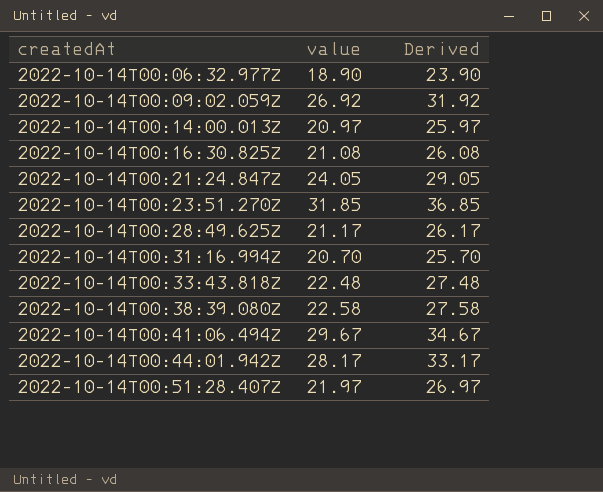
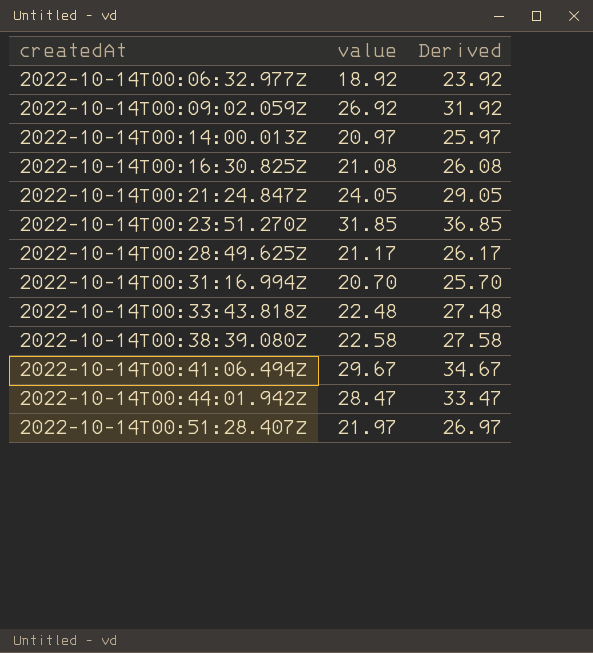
2022-10-14T00:06:32.977Z | value: 18.90 -> 18.92
2022-10-14T00:06:32.977Z | Derived: 23.90 -> 23.92
2022-10-14T00:44:01.942Z | value: 28.17 -> 28.47
2022-10-14T00:44:01.942Z | Derived: 33.17 -> 33.47

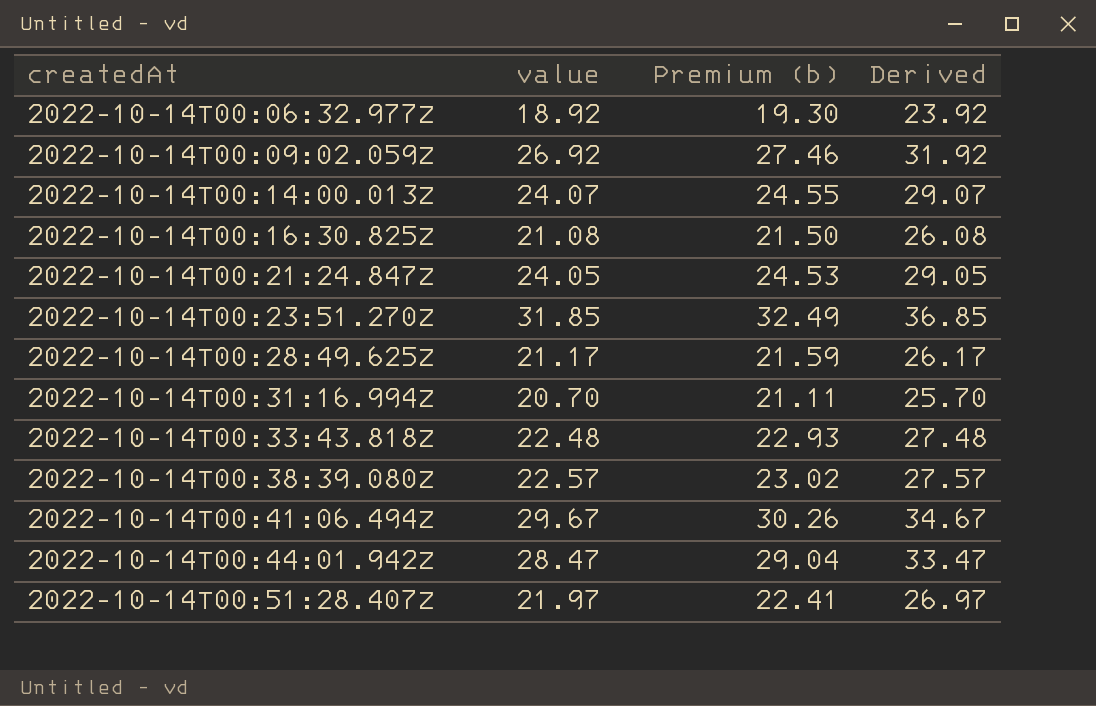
column Premium (b) | formula: none -> [value] * 1.02
2022-10-14T00:14:00.013Z | value: 20.97 -> 24.07
2022-10-14T00:14:00.013Z | Derived: 25.97 -> 29.07
2022-10-14T00:38:39.080Z | value: 22.58 -> 22.57
2022-10-14T00:38:39.080Z | Derived: 27.58 -> 27.57

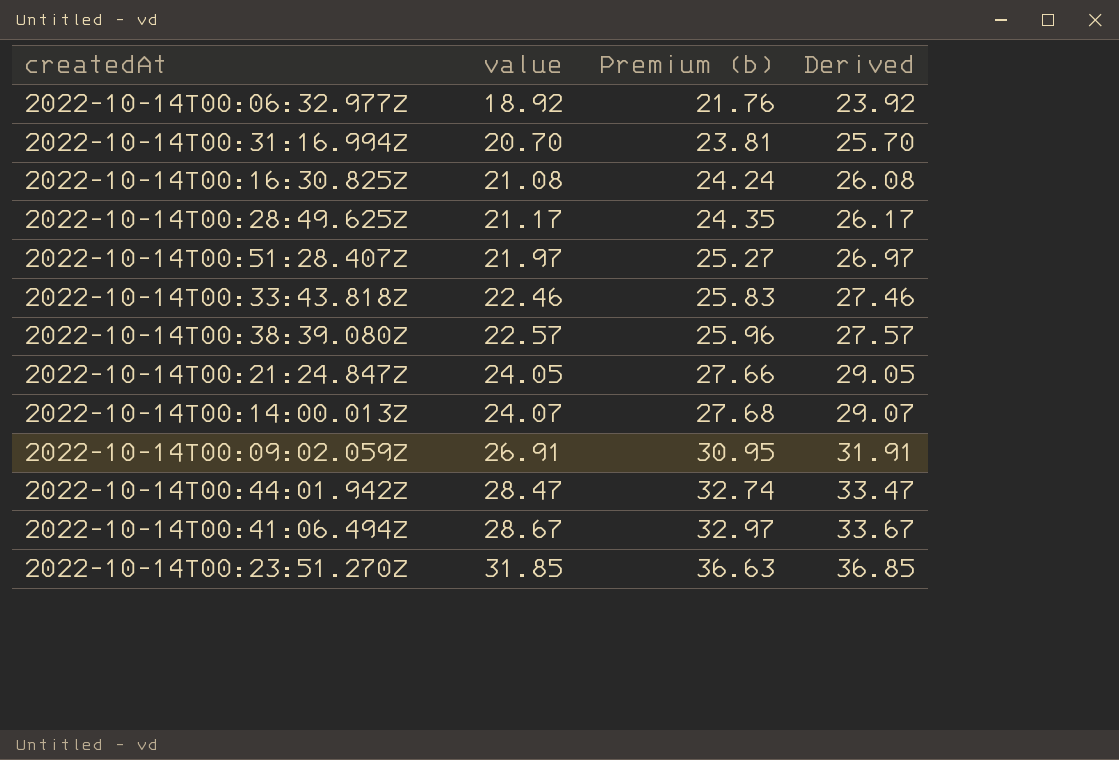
row order: createdAt ascending -> value ascending
column Premium (b) | formula: [value] * 1.02 -> [value] * 1.15
2022-10-14T00:33:43.818Z | value: 22.48 -> 22.46
2022-10-14T00:33:43.818Z | Derived: 27.48 -> 27.46
2022-10-14T00:09:02.059Z | value: 26.92 -> 26.91
2022-10-14T00:09:02.059Z | Derived: 31.92 -> 31.91
2022-10-14T00:41:06.494Z | value: 29.67 -> 28.67
2022-10-14T00:41:06.494Z | Derived: 34.67 -> 33.67

